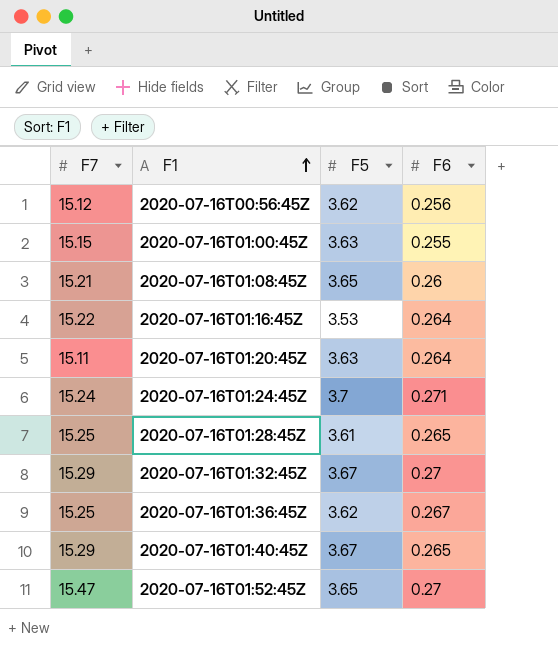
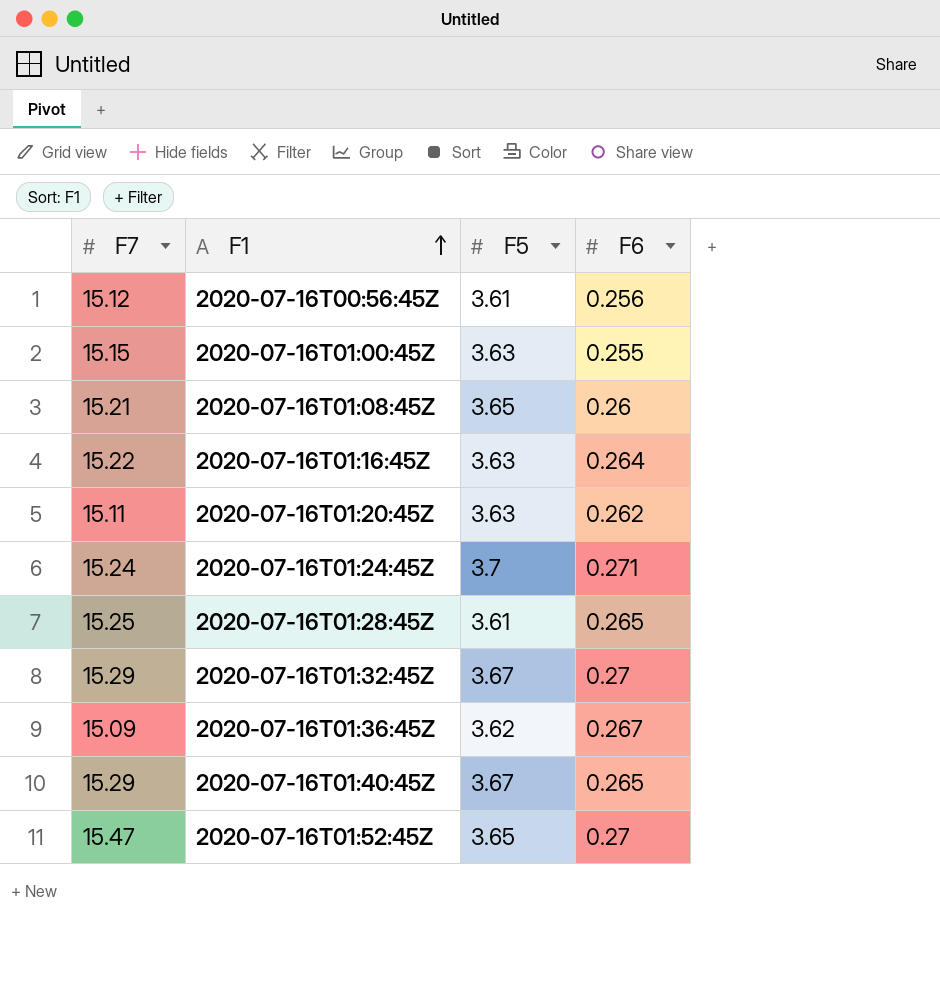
2020-07-16T00:56:45Z | F5: 3.62 -> 3.61
2020-07-16T01:16:45Z | F5: 3.53 -> 3.63
2020-07-16T01:20:45Z | F6: 0.264 -> 0.262
2020-07-16T01:36:45Z | F7: 15.25 -> 15.09

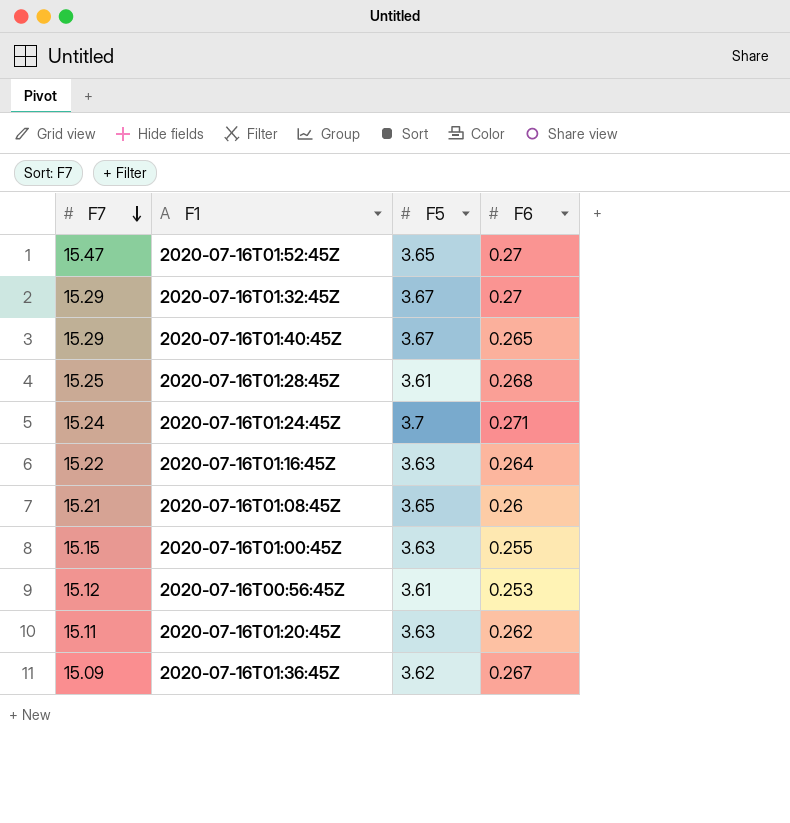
row order: F1 ascending -> F7 descending
2020-07-16T01:28:45Z | F6: 0.265 -> 0.268
2020-07-16T00:56:45Z | F6: 0.256 -> 0.253

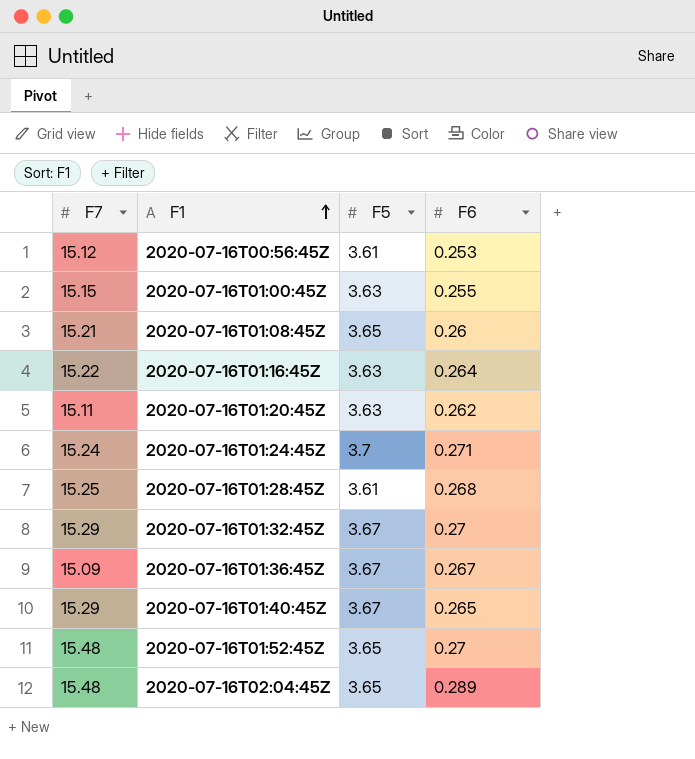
row order: F7 descending -> F1 ascending
2020-07-16T01:36:45Z | F5: 3.62 -> 3.67
2020-07-16T01:52:45Z | F7: 15.47 -> 15.48
row 2020-07-16T02:04:45Z: none -> 15.48 | 3.65 | 0.289

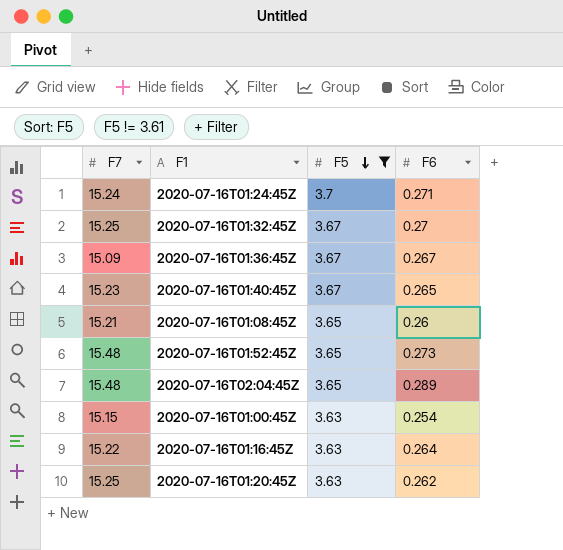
filter: none -> F5 != 3.61
row order: F1 ascending -> F5 descending
2020-07-16T01:32:45Z | F7: 15.29 -> 15.25
2020-07-16T01:40:45Z | F7: 15.29 -> 15.23
2020-07-16T01:52:45Z | F6: 0.27 -> 0.273
2020-07-16T01:00:45Z | F6: 0.255 -> 0.254
2020-07-16T01:20:45Z | F7: 15.11 -> 15.25

